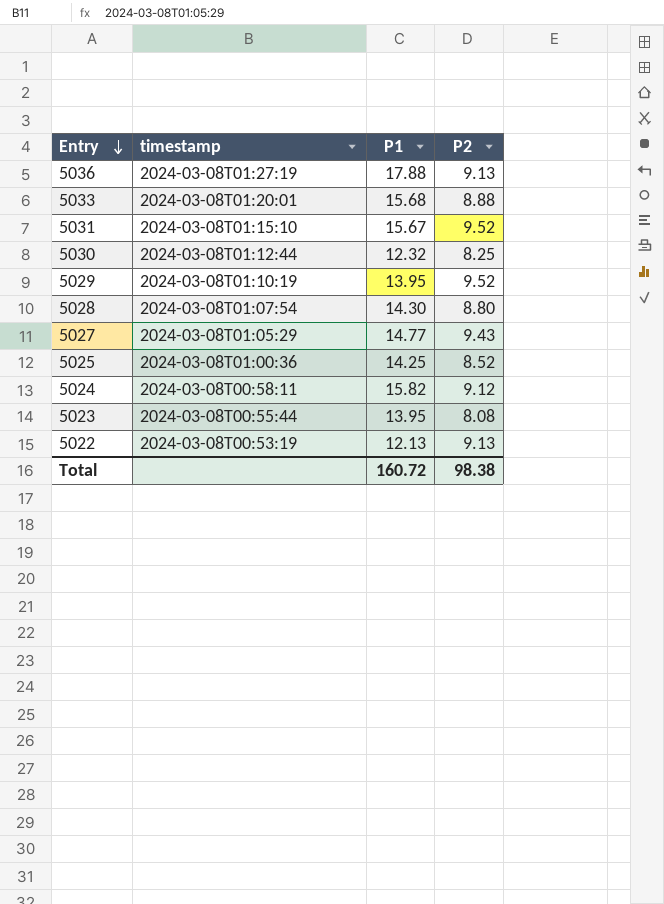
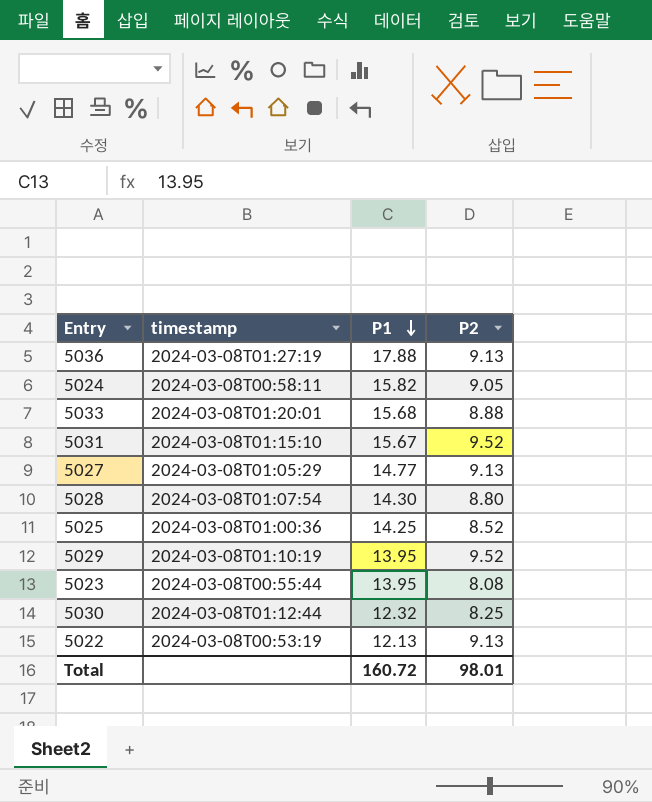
row order: Entry descending -> P1 descending
5024 | P2: 9.12 -> 9.05
5027 | P2: 9.43 -> 9.13
Total | P2: 98.38 -> 98.01

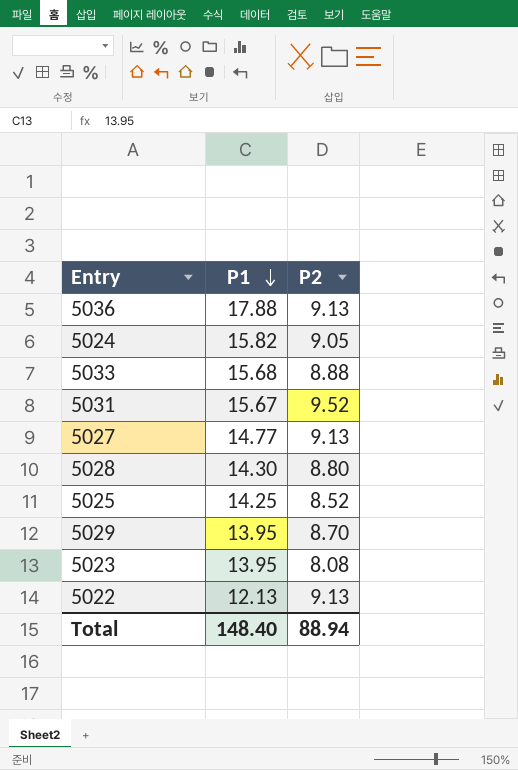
column timestamp | position: 2 -> none
row 5030: 2024-03-08T01:12:44 | 12.32 | 8.25 -> none
5029 | P2: 9.52 -> 8.70
Total | P1: 160.72 -> 148.40
Total | P2: 98.01 -> 88.94

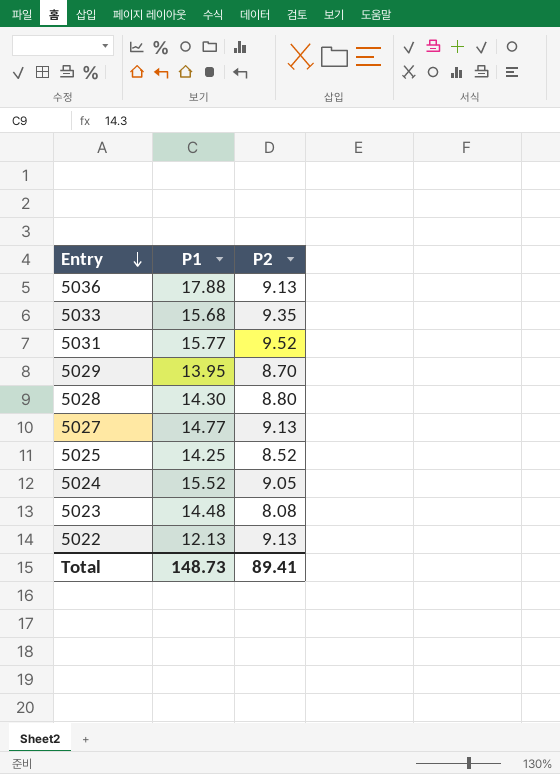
row order: P1 descending -> Entry descending
5033 | P2: 8.88 -> 9.35
5031 | P1: 15.67 -> 15.77
5024 | P1: 15.82 -> 15.52
5023 | P1: 13.95 -> 14.48
Total | P1: 148.40 -> 148.73
Total | P2: 88.94 -> 89.41

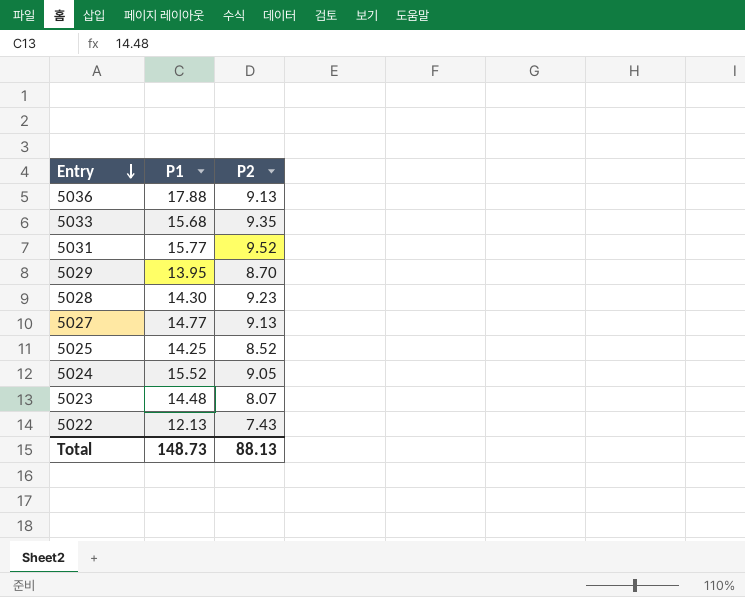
5028 | P2: 8.80 -> 9.23
5023 | P2: 8.08 -> 8.07
5022 | P2: 9.13 -> 7.43
Total | P2: 89.41 -> 88.13

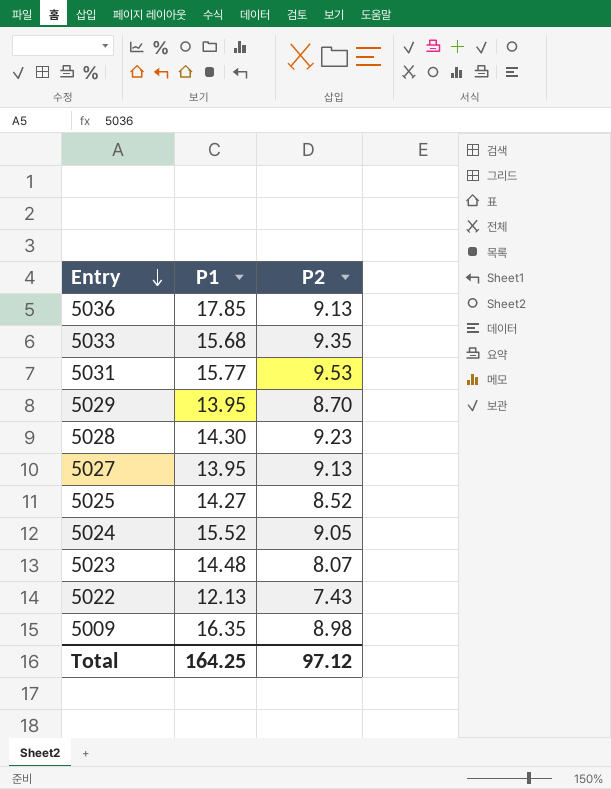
5036 | P1: 17.88 -> 17.85
5031 | P2: 9.52 -> 9.53
5027 | P1: 14.77 -> 13.95
5025 | P1: 14.25 -> 14.27
row 5009: none -> 16.35 | 8.98
Total | P1: 148.73 -> 164.25
Total | P2: 88.13 -> 97.12

